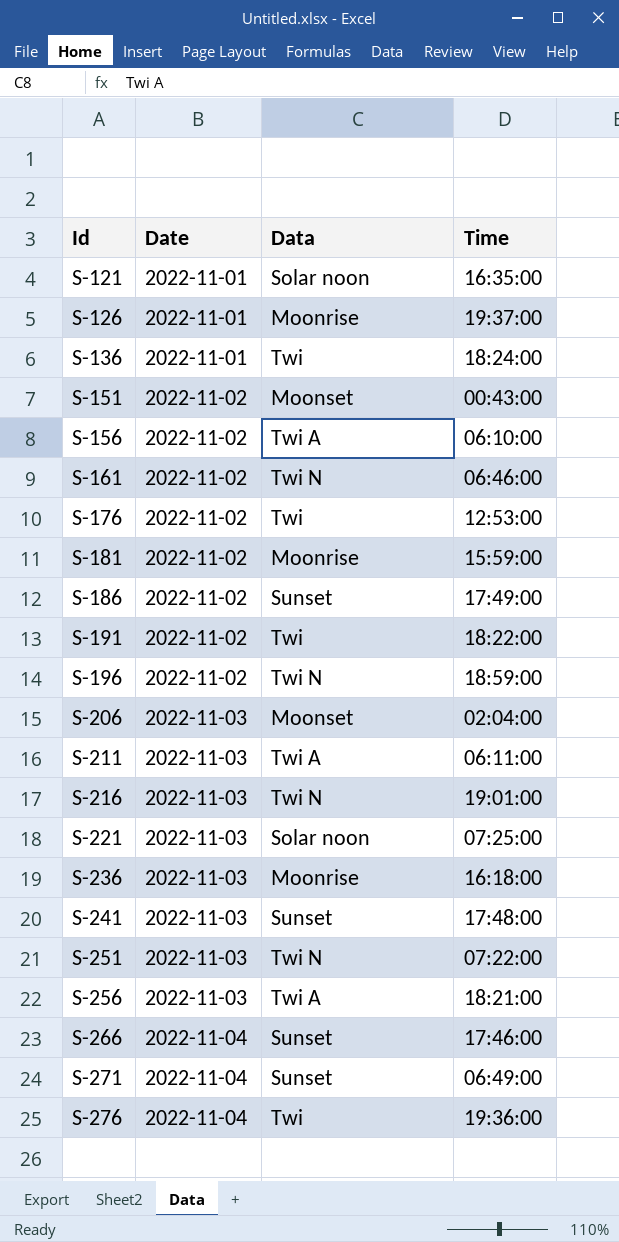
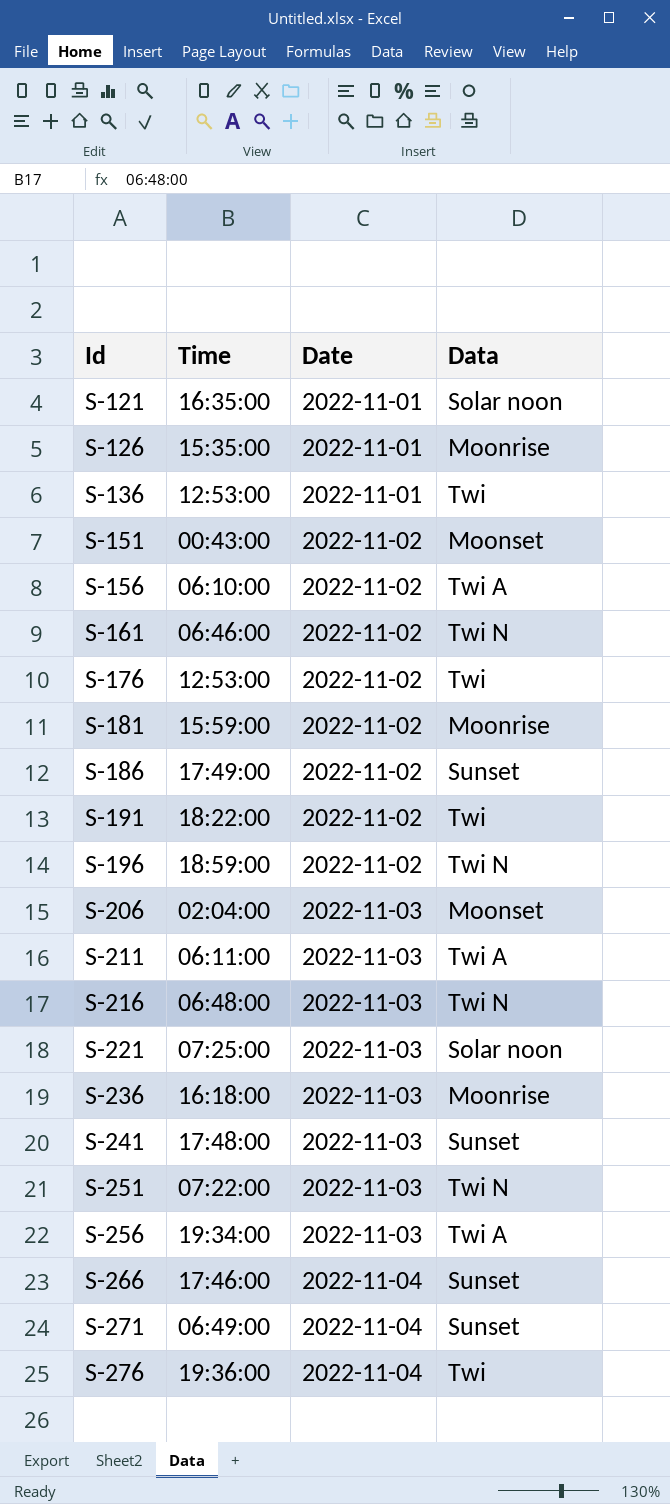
column Time | position: 4 -> 2
S-126 | Time: 19:37:00 -> 15:35:00
S-136 | Time: 18:24:00 -> 12:53:00
S-216 | Time: 19:01:00 -> 06:48:00
S-256 | Time: 18:21:00 -> 19:34:00

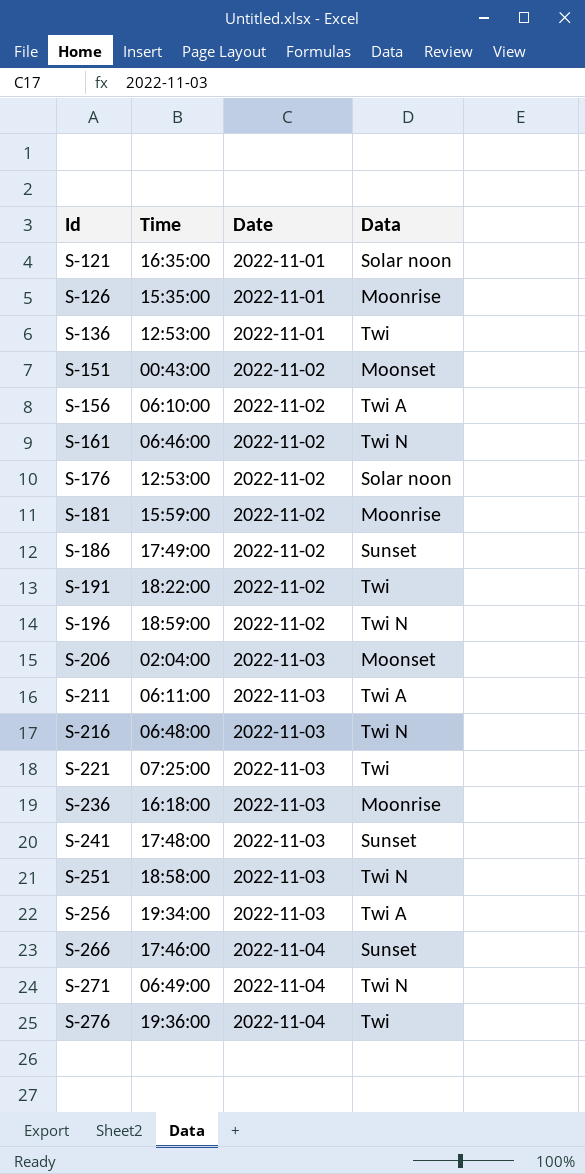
S-176 | Data: Twi -> Solar noon
S-221 | Data: Solar noon -> Twi
S-251 | Time: 07:22:00 -> 18:58:00
S-271 | Data: Sunset -> Twi N

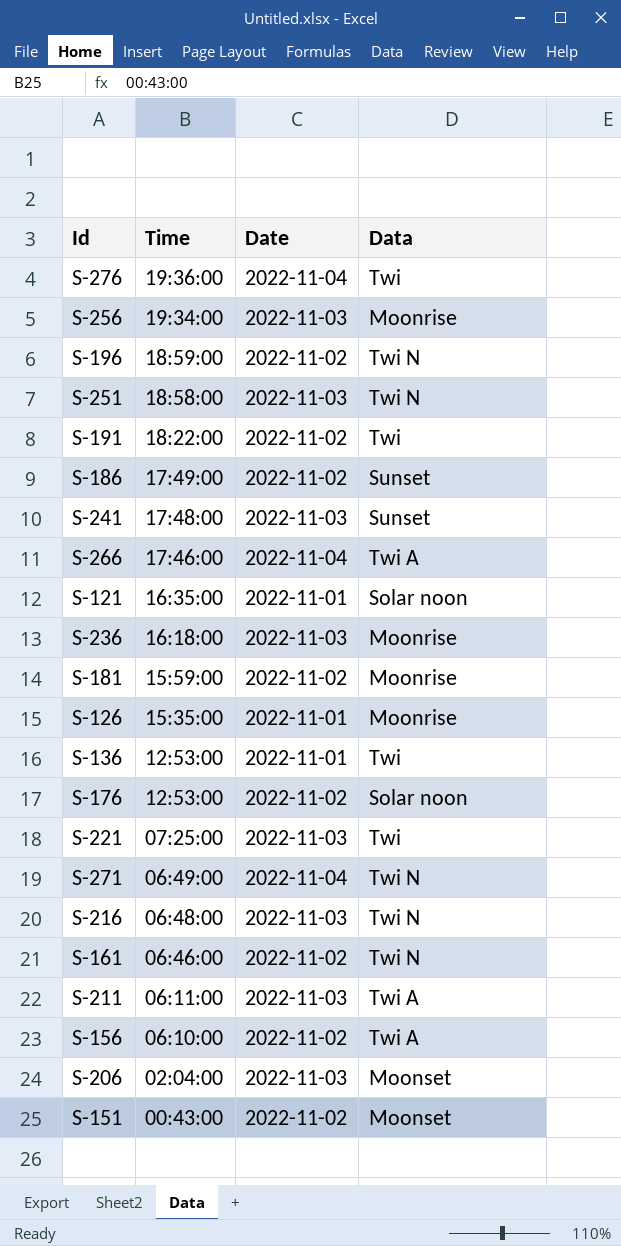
row order: Id ascending -> Time descending
S-256 | Data: Twi A -> Moonrise
S-266 | Data: Sunset -> Twi A

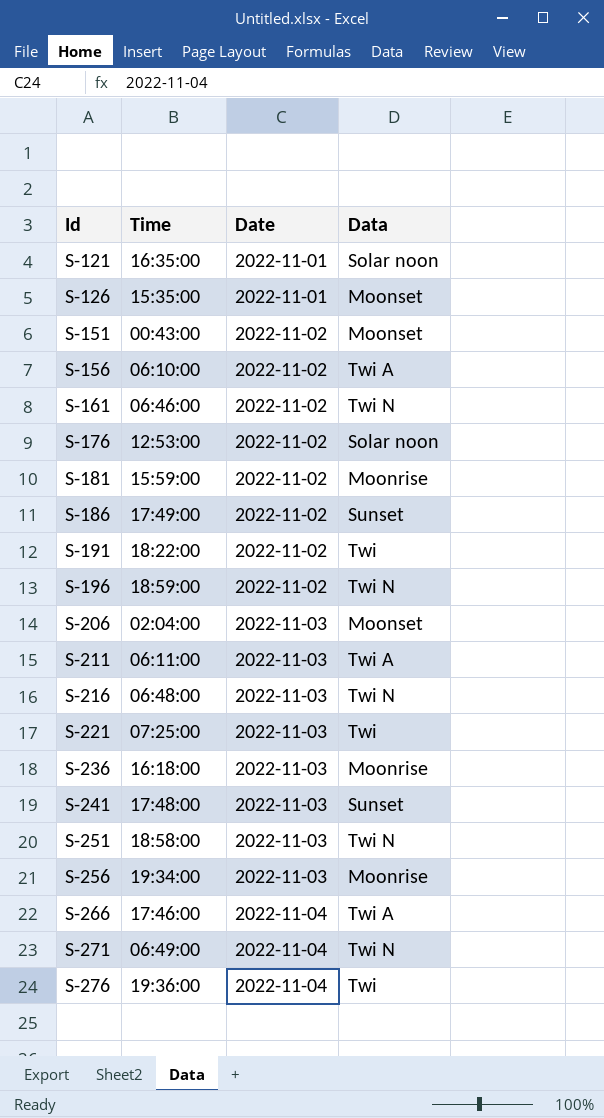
row order: Time descending -> Id ascending
row S-136: 12:53:00 | 2022-11-01 | Twi -> none
S-126 | Data: Moonrise -> Moonset

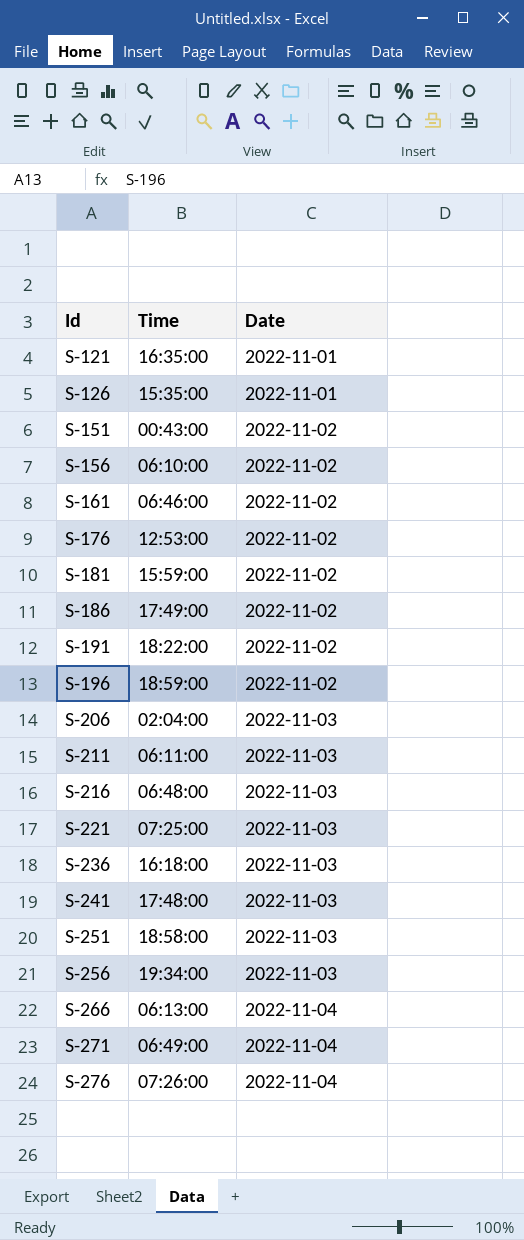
column Data | position: 4 -> none
S-266 | Time: 17:46:00 -> 06:13:00
S-276 | Time: 19:36:00 -> 07:26:00

